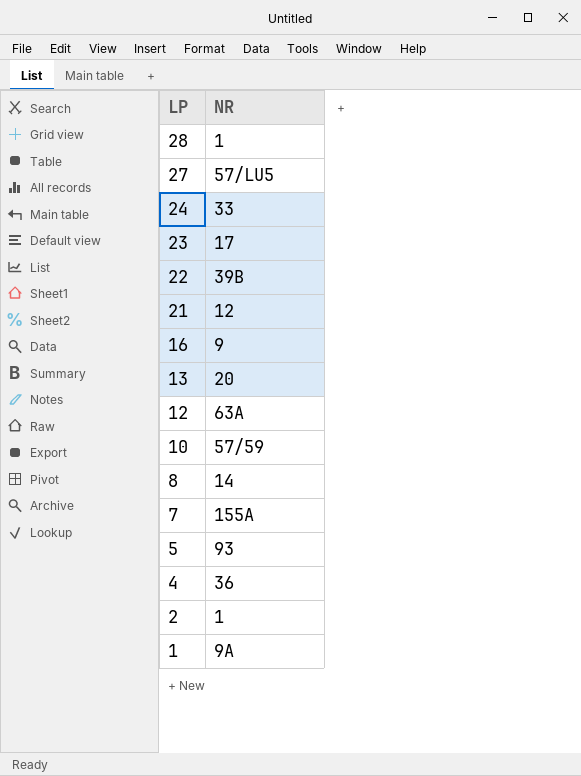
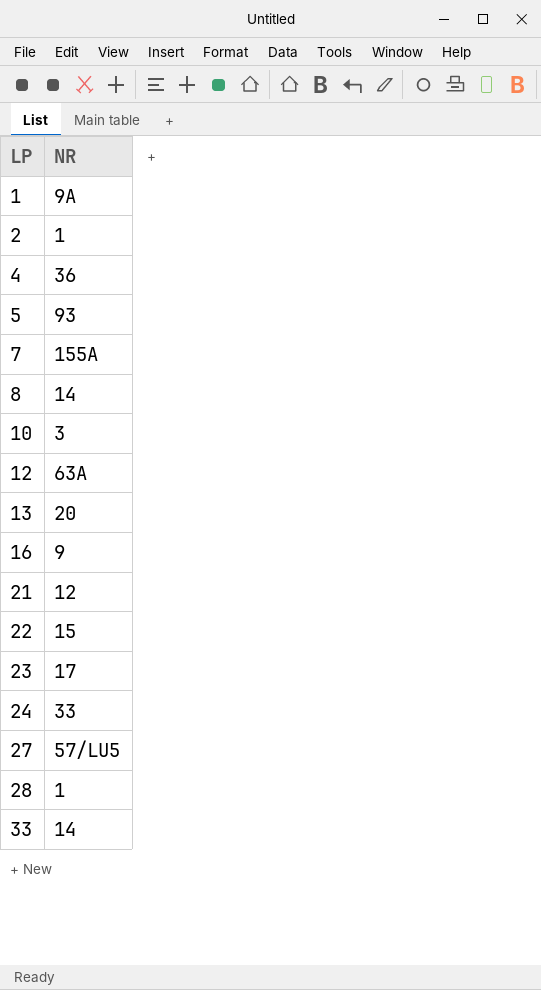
row order: LP descending -> LP ascending
10 | NR: 57/59 -> 3
22 | NR: 39B -> 15
row 33: none -> 14

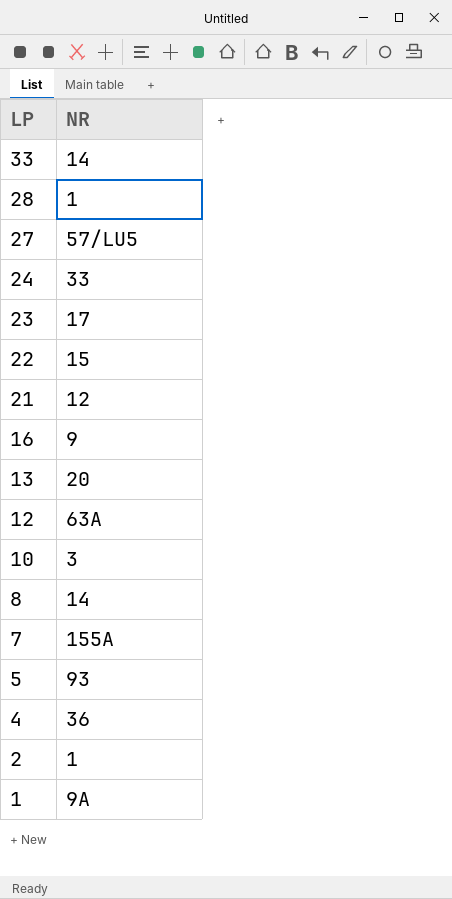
row order: LP ascending -> LP descending

